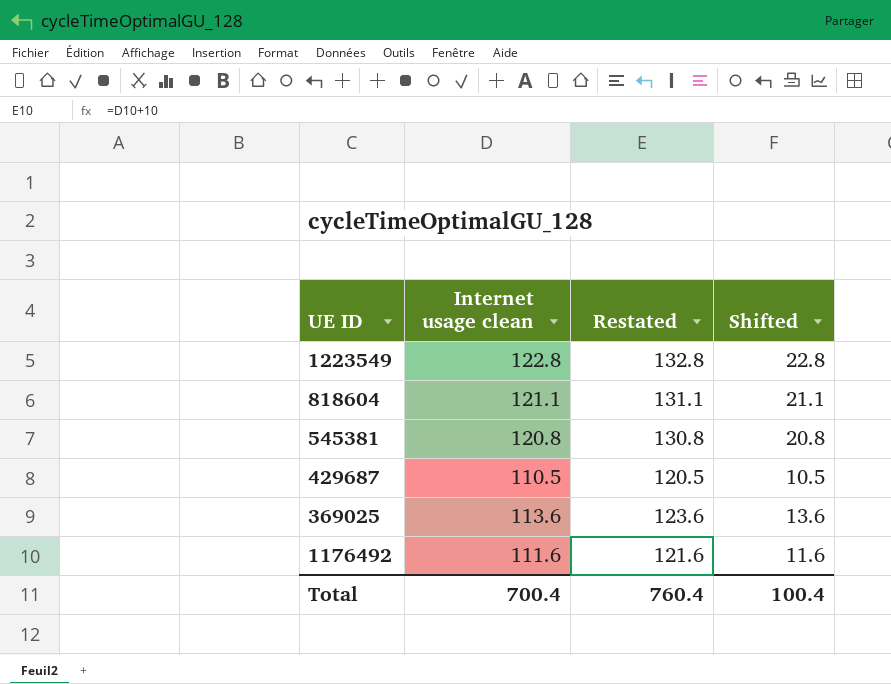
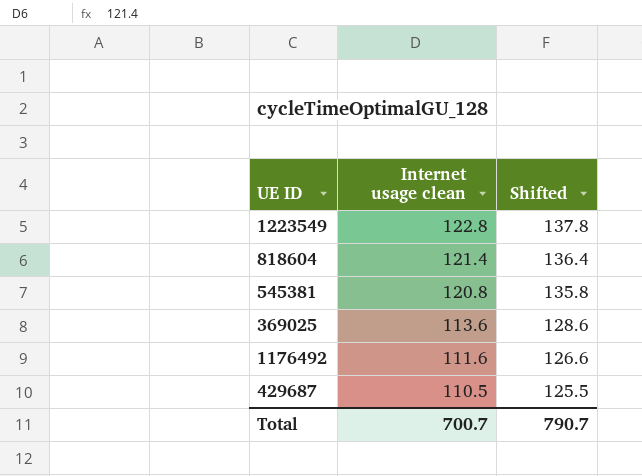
row order: none -> Internet usage clean descending
column Restated | formula: [Internet usage clean] + 10 -> none
column Shifted | formula: [Internet usage clean] - 100 -> [Internet usage clean] + 15
818604 | Internet usage clean: 121.1 -> 121.4
Total | Internet usage clean: 700.4 -> 700.7
Total | Shifted: 100.4 -> 790.7

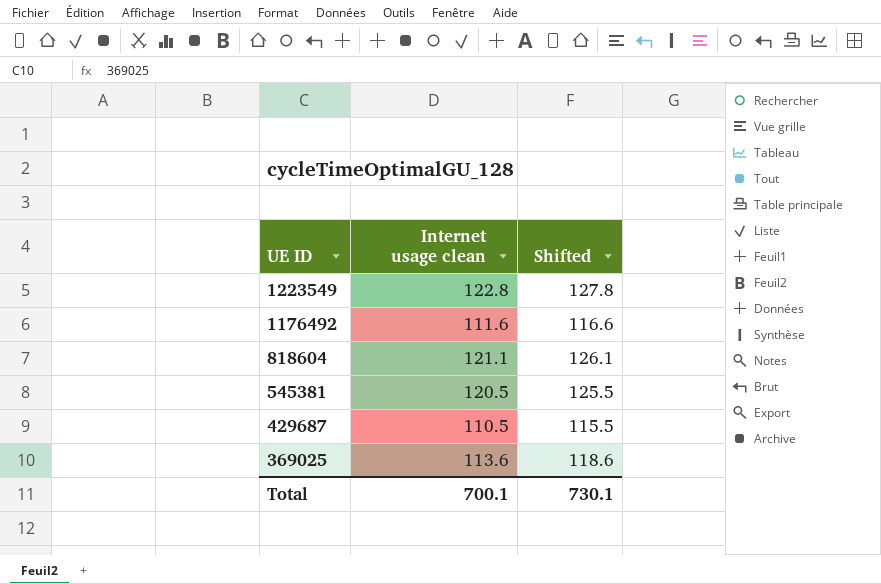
row order: Internet usage clean descending -> UE ID descending
column Shifted | formula: [Internet usage clean] + 15 -> [Internet usage clean] + 5
818604 | Internet usage clean: 121.4 -> 121.1
545381 | Internet usage clean: 120.8 -> 120.5
Total | Internet usage clean: 700.7 -> 700.1
Total | Shifted: 790.7 -> 730.1

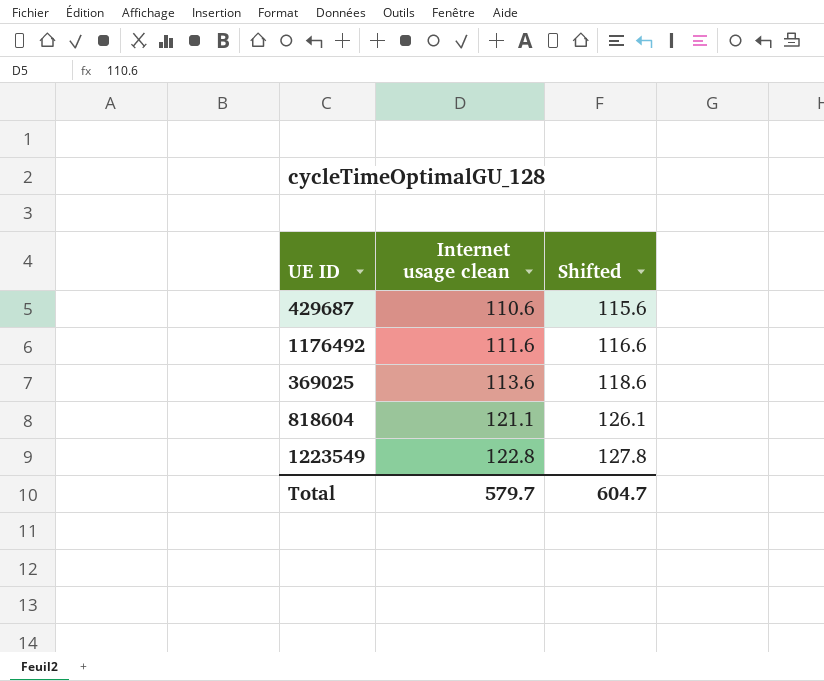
row order: UE ID descending -> Internet usage clean ascending
row 545381: 120.5 | 125.5 -> none
429687 | Internet usage clean: 110.5 -> 110.6
429687 | Shifted: 115.5 -> 115.6
Total | Internet usage clean: 700.1 -> 579.7
Total | Shifted: 730.1 -> 604.7

